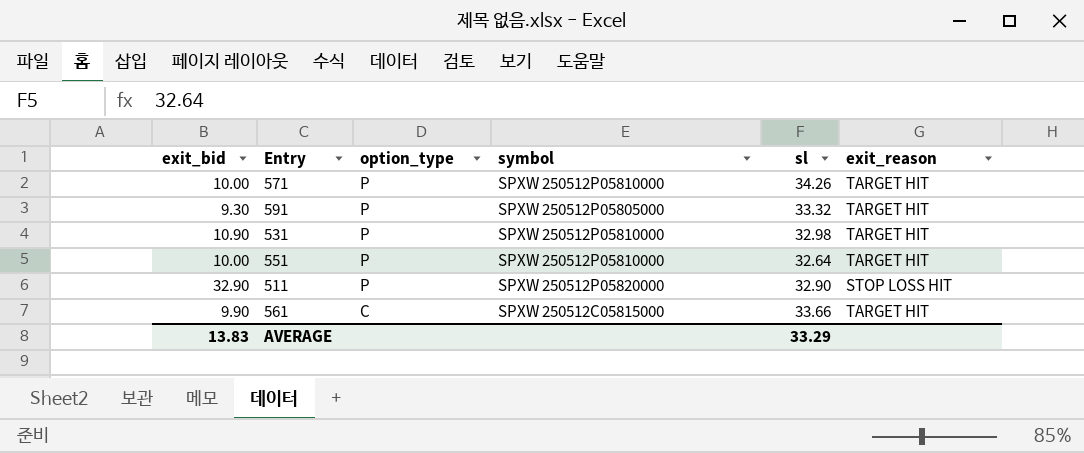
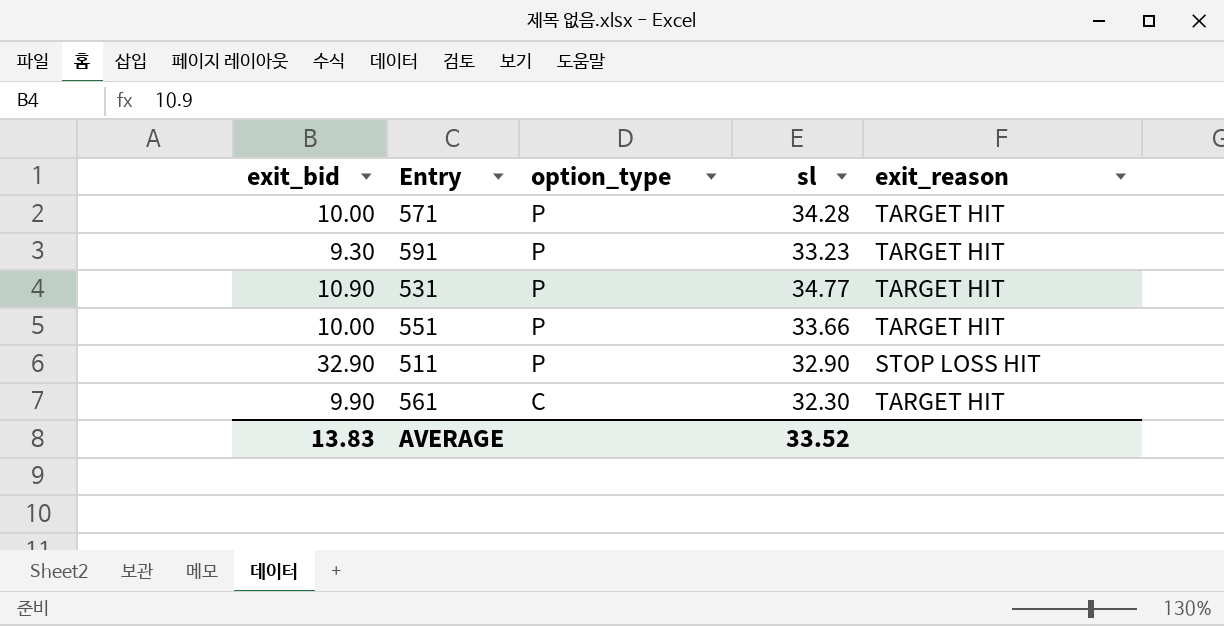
column symbol | position: 4 -> none
571 | sl: 34.26 -> 34.28
591 | sl: 33.32 -> 33.23
531 | sl: 32.98 -> 34.77
551 | sl: 32.64 -> 33.66
561 | sl: 33.66 -> 32.30
AVERAGE | sl: 33.29 -> 33.52

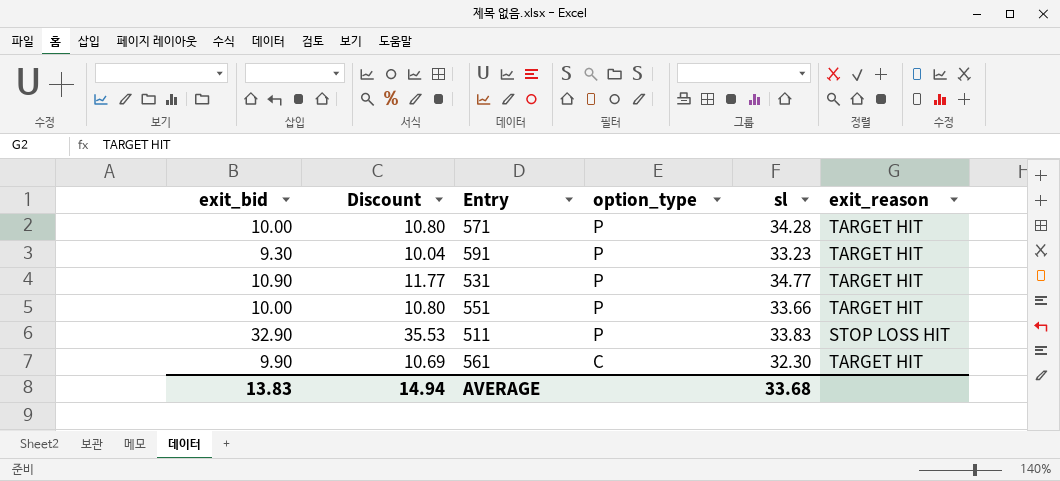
column Discount | formula: none -> [exit_bid] * 1.08
511 | sl: 32.90 -> 33.83
AVERAGE | sl: 33.52 -> 33.68

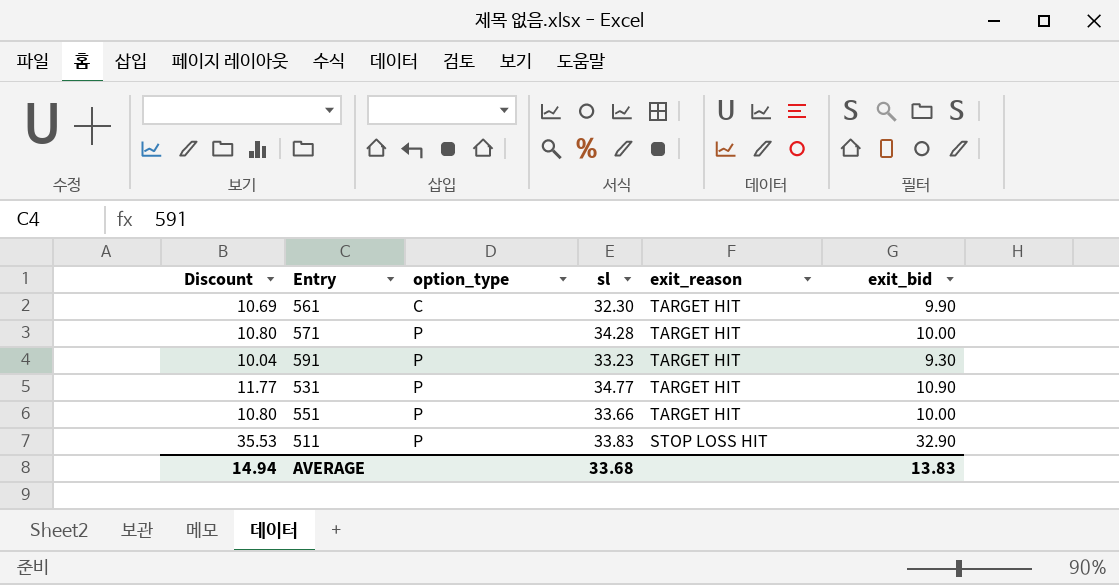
row order: option_type descending -> option_type ascending
column exit_bid | position: 1 -> 6

